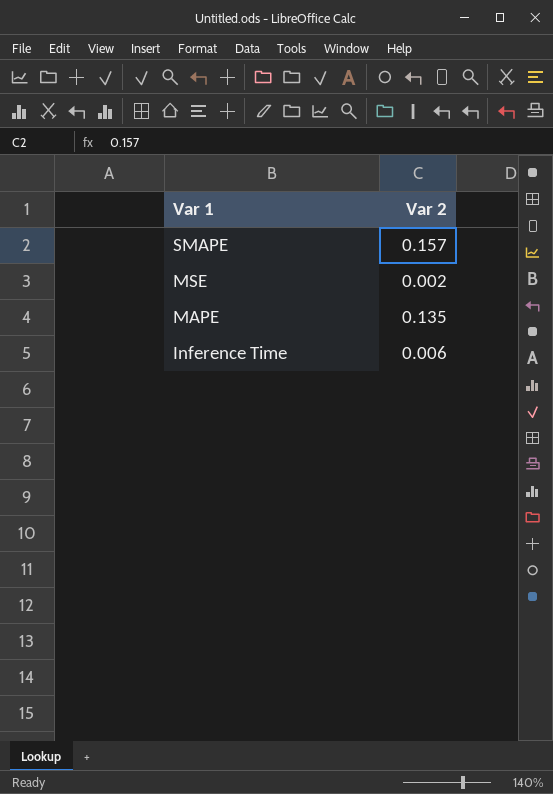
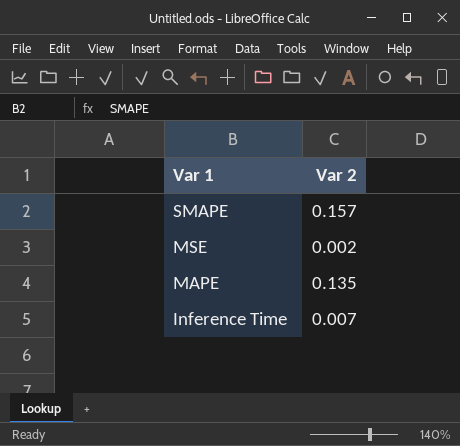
Inference Time | Var 2: 0.006 -> 0.007

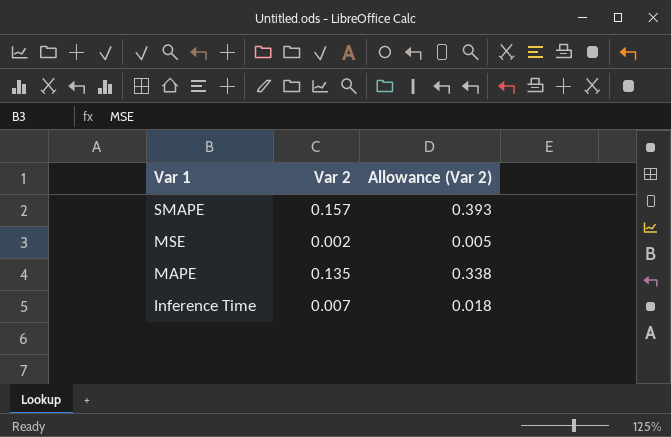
column Allowance (Var 2) | formula: none -> [Var 2] * 2.5

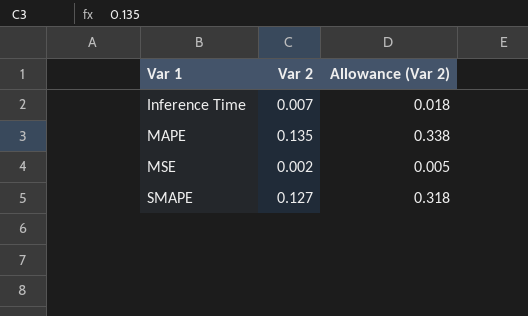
row order: Var 1 descending -> Var 1 ascending
SMAPE | Var 2: 0.157 -> 0.127
SMAPE | Allowance (Var 2): 0.393 -> 0.318

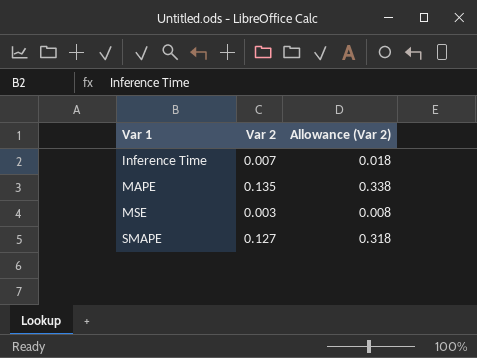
MSE | Var 2: 0.002 -> 0.003
MSE | Allowance (Var 2): 0.005 -> 0.008

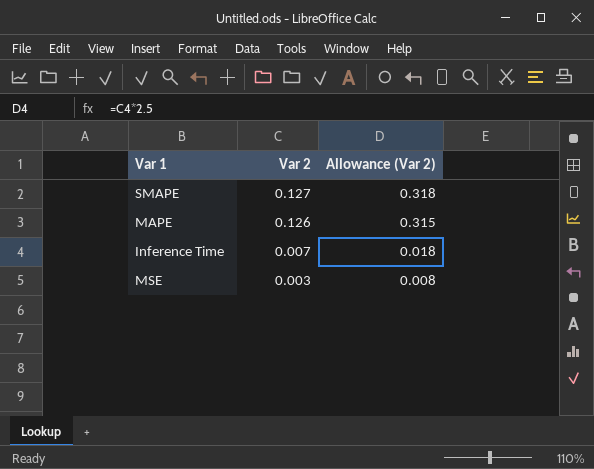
row order: Var 1 ascending -> Var 2 descending
MAPE | Var 2: 0.135 -> 0.126
MAPE | Allowance (Var 2): 0.338 -> 0.315

